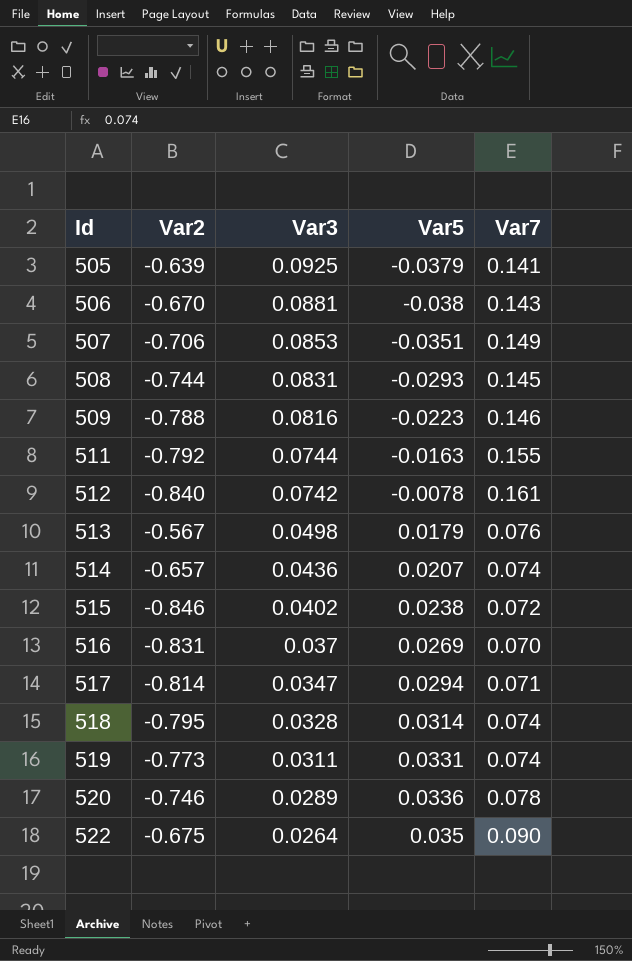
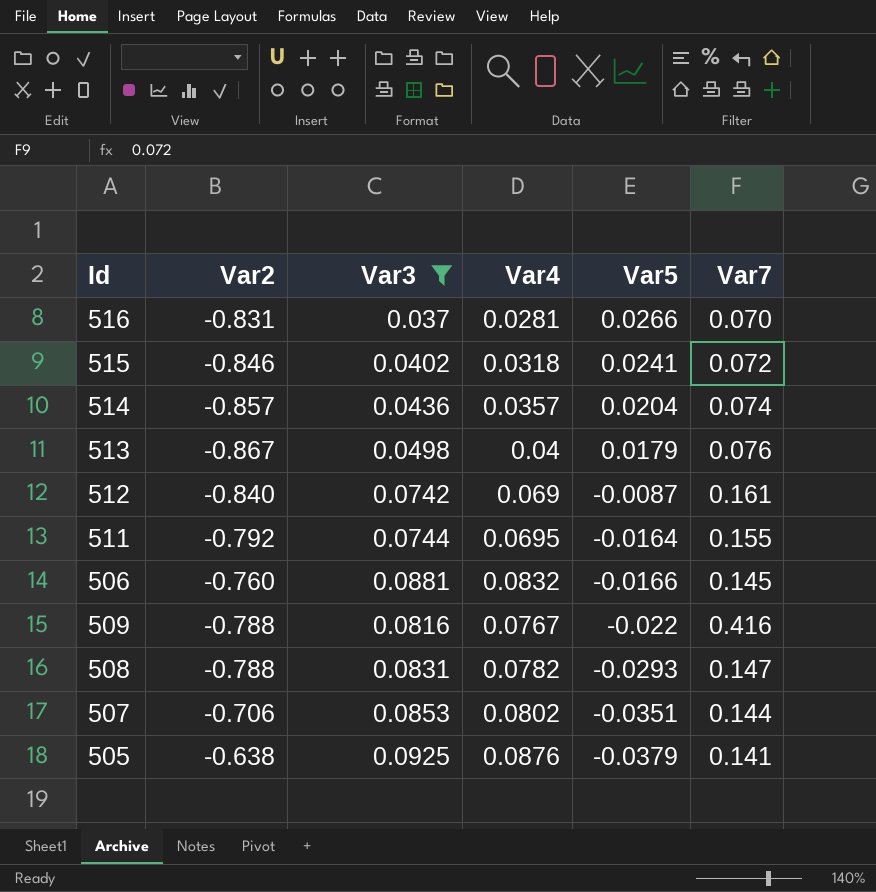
filter: none -> Var3 >= 0.037
row order: Id ascending -> Var5 descending
column Var4 | position: none -> 4
516 | Var5: 0.0269 -> 0.0266
515 | Var5: 0.0238 -> 0.0241
514 | Var2: -0.657 -> -0.857
514 | Var5: 0.0207 -> 0.0204
513 | Var2: -0.567 -> -0.867
512 | Var5: -0.0078 -> -0.0087
511 | Var5: -0.0163 -> -0.0164
506 | Var2: -0.670 -> -0.760
506 | Var5: -0.038 -> -0.0166
506 | Var7: 0.143 -> 0.145
509 | Var5: -0.0223 -> -0.022
509 | Var7: 0.146 -> 0.416
508 | Var2: -0.744 -> -0.788
508 | Var7: 0.145 -> 0.147
507 | Var7: 0.149 -> 0.144
505 | Var2: -0.639 -> -0.638

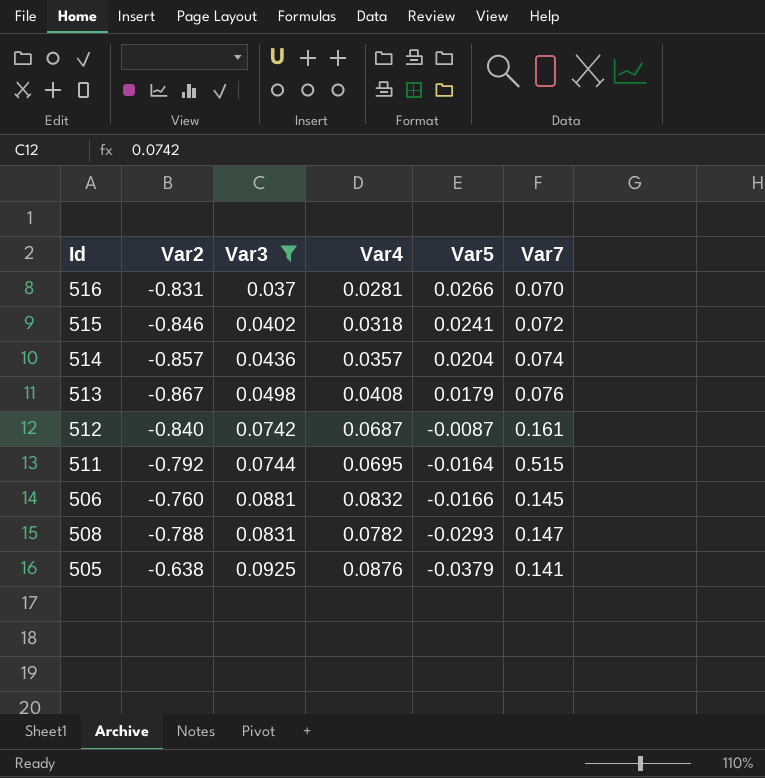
row 509: -0.788 | 0.0816 | 0.0767 | -0.022 | 0.416 -> none
row 507: -0.706 | 0.0853 | 0.0802 | -0.0351 | 0.144 -> none
513 | Var4: 0.04 -> 0.0408
512 | Var4: 0.069 -> 0.0687
511 | Var7: 0.155 -> 0.515

